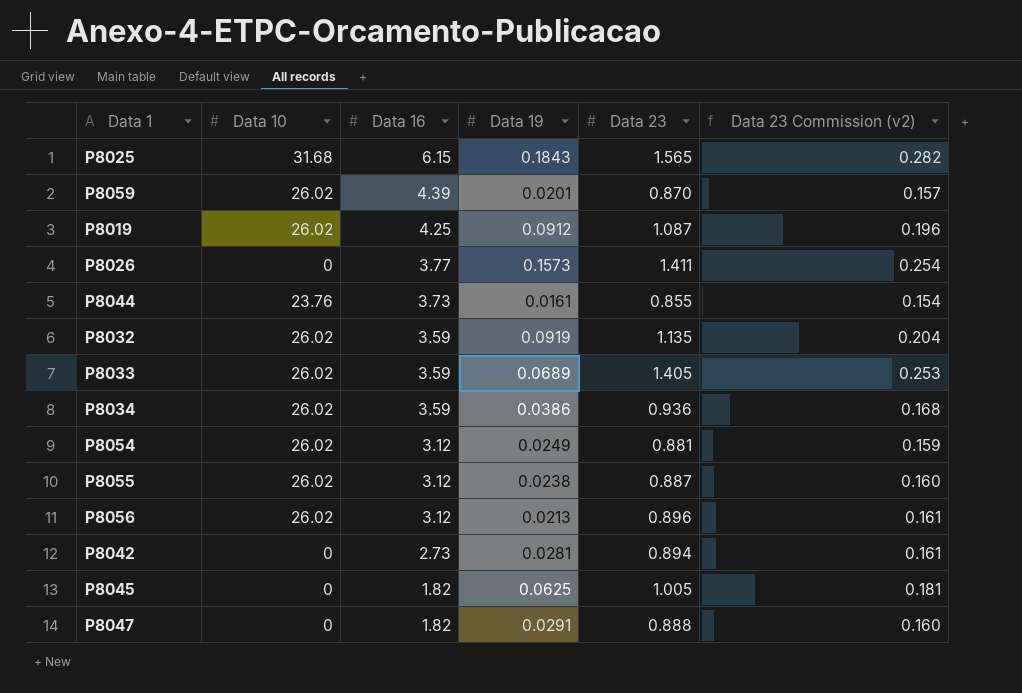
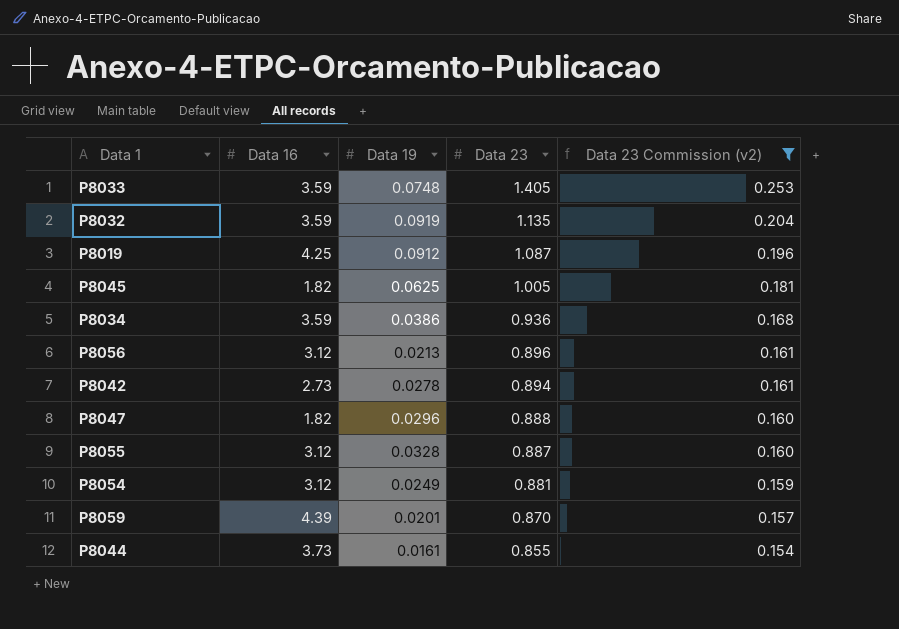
filter: none -> Data 23 Commission (v2) <= 0.253
row order: Data 16 descending -> Data 23 descending
column Data 10 | position: 2 -> none
P8033 | Data 19: 0.0689 -> 0.0748
P8042 | Data 19: 0.0281 -> 0.0278
P8047 | Data 19: 0.0291 -> 0.0296
P8055 | Data 19: 0.0238 -> 0.0328

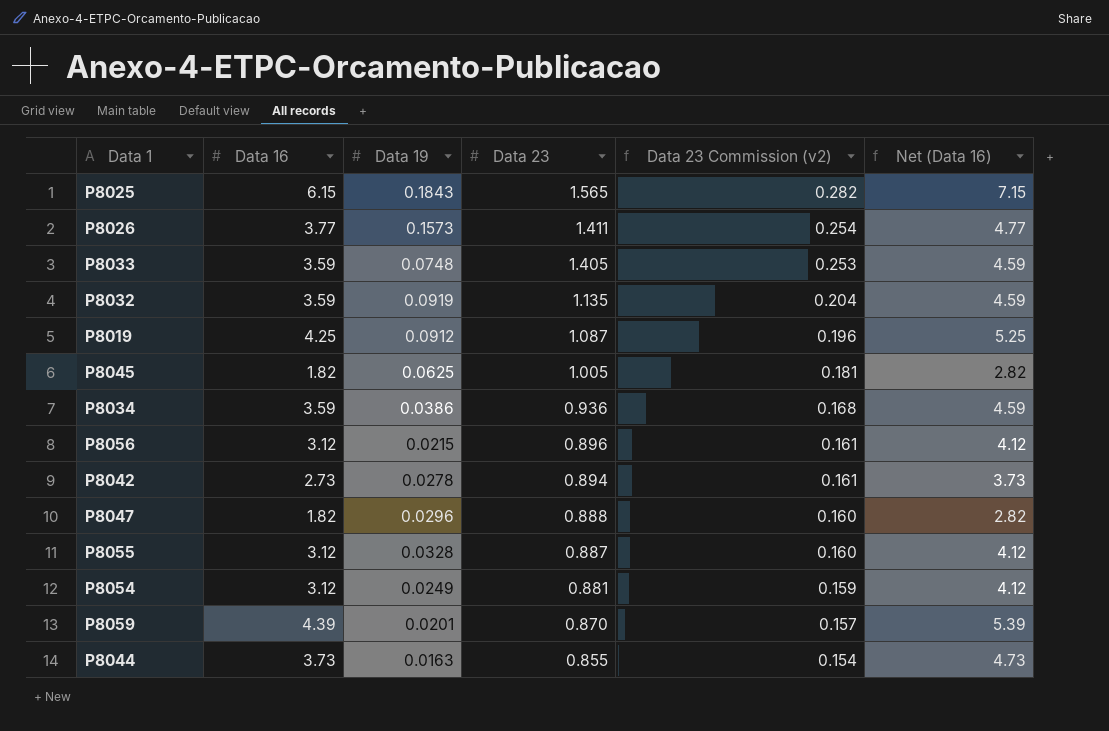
filter: Data 23 Commission (v2) <= 0.253 -> none
column Net (Data 16) | formula: none -> [Data 16] + 1
P8056 | Data 19: 0.0213 -> 0.0215
P8044 | Data 19: 0.0161 -> 0.0163

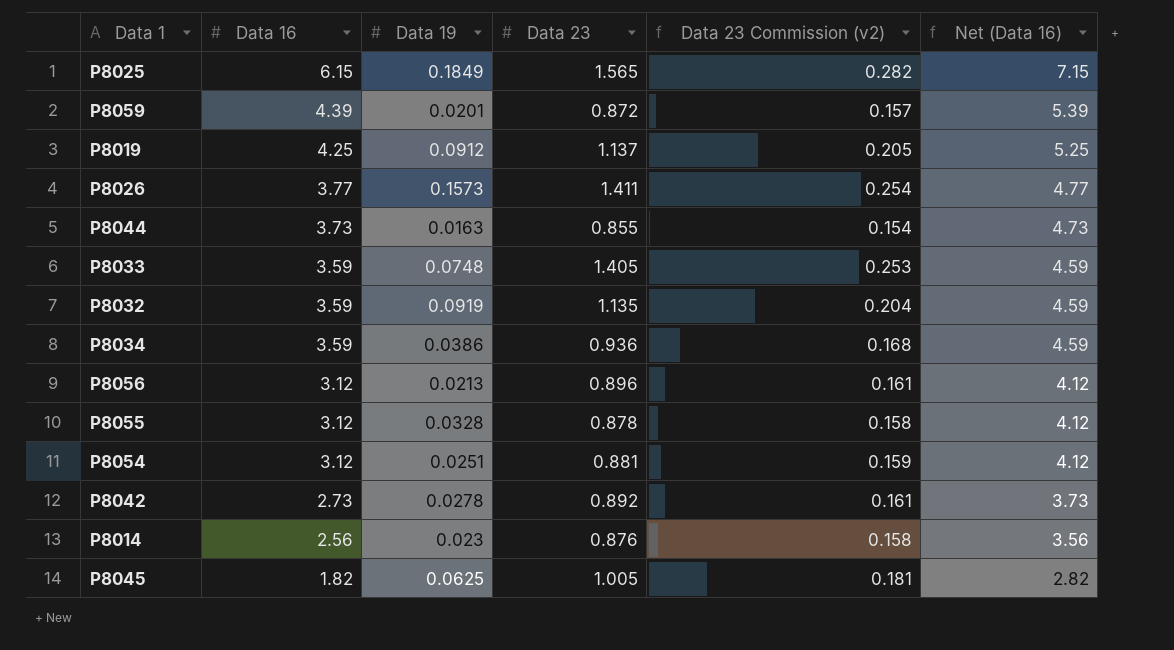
row order: Data 23 descending -> Data 16 descending
row P8047: 1.82 | 0.0296 | 0.888 | 0.160 | 2.82 -> none
P8025 | Data 19: 0.1843 -> 0.1849
P8059 | Data 23: 0.870 -> 0.872
P8019 | Data 23: 1.087 -> 1.137
P8019 | Data 23 Commission (v2): 0.196 -> 0.205
P8056 | Data 19: 0.0215 -> 0.0213
P8055 | Data 23: 0.887 -> 0.878
P8055 | Data 23 Commission (v2): 0.160 -> 0.158
P8054 | Data 19: 0.0249 -> 0.0251
P8042 | Data 23: 0.894 -> 0.892
row P8014: none -> 2.56 | 0.023 | 0.876 | 0.158 | 3.56

